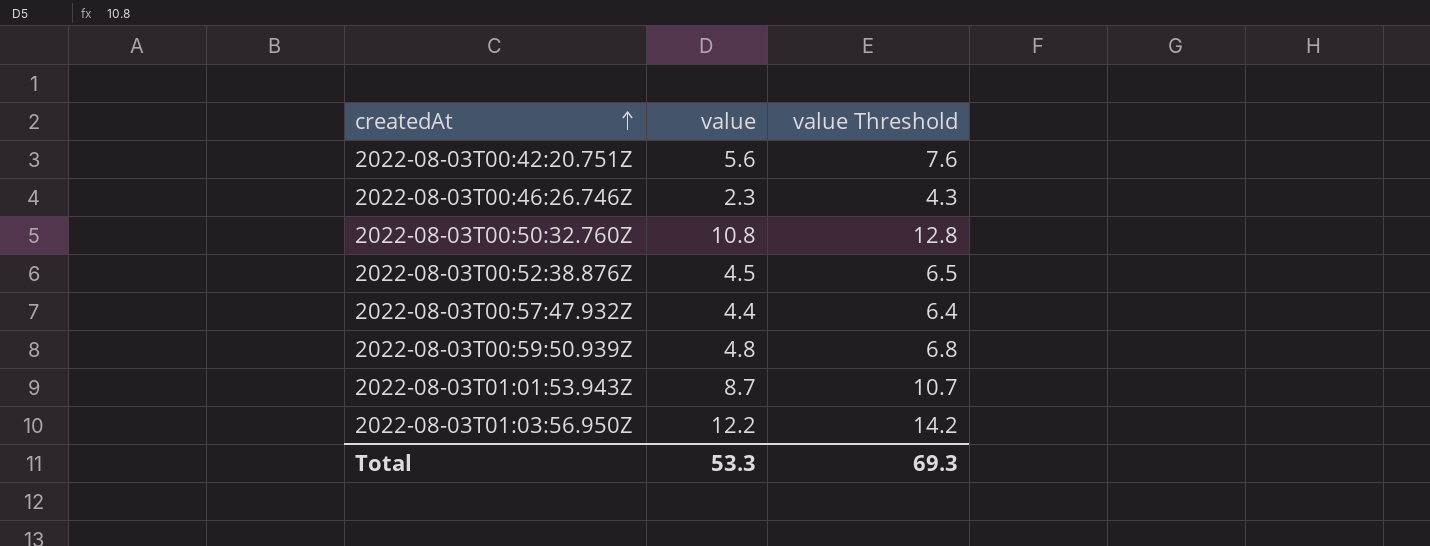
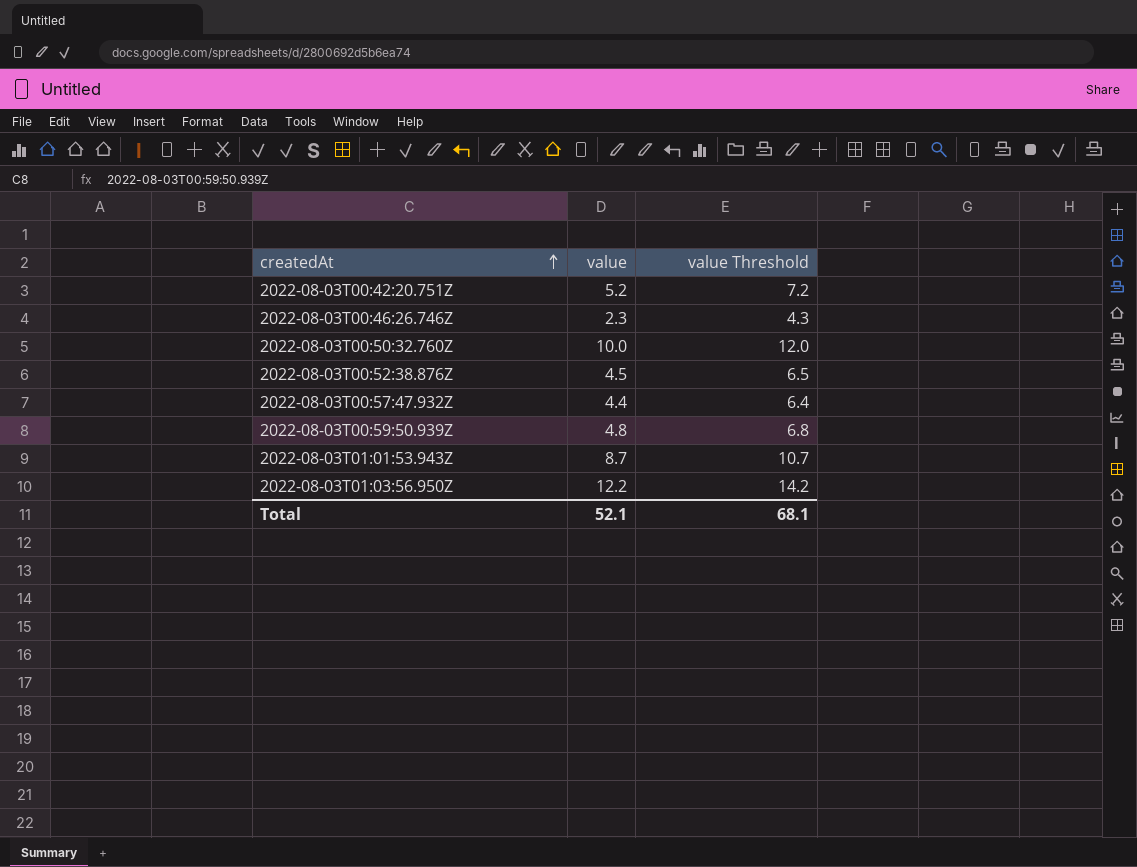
2022-08-03T00:42:20.751Z | value: 5.6 -> 5.2
2022-08-03T00:42:20.751Z | value Threshold: 7.6 -> 7.2
2022-08-03T00:50:32.760Z | value: 10.8 -> 10.0
2022-08-03T00:50:32.760Z | value Threshold: 12.8 -> 12.0
Total | value: 53.3 -> 52.1
Total | value Threshold: 69.3 -> 68.1

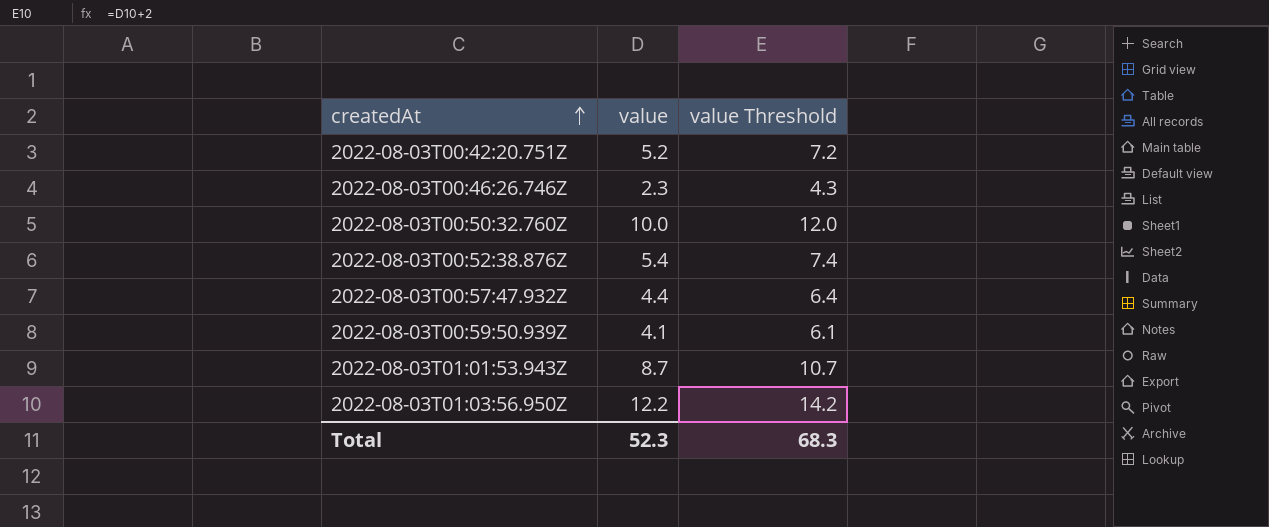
2022-08-03T00:52:38.876Z | value: 4.5 -> 5.4
2022-08-03T00:52:38.876Z | value Threshold: 6.5 -> 7.4
2022-08-03T00:59:50.939Z | value: 4.8 -> 4.1
2022-08-03T00:59:50.939Z | value Threshold: 6.8 -> 6.1
Total | value: 52.1 -> 52.3
Total | value Threshold: 68.1 -> 68.3

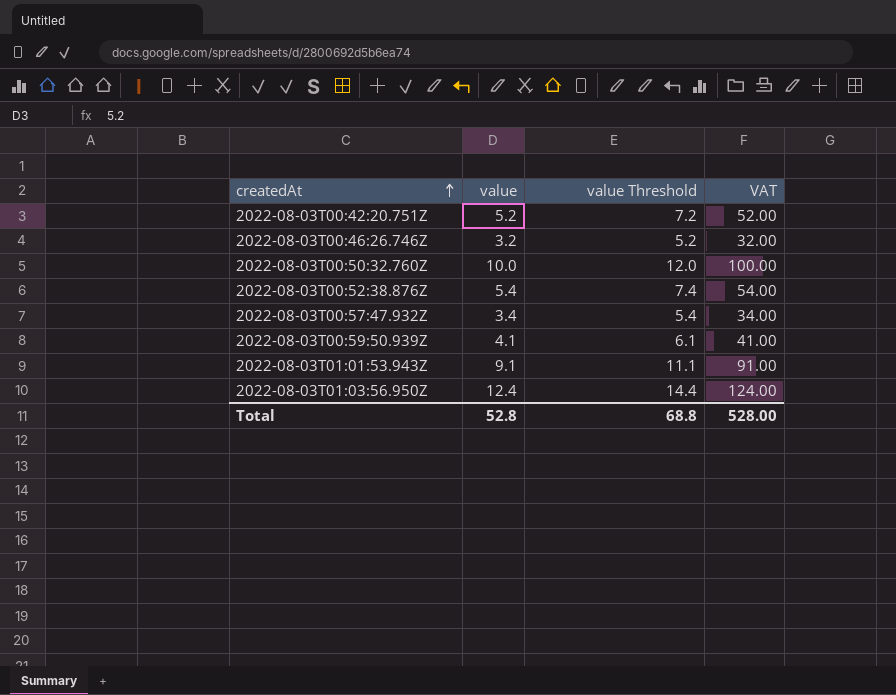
column VAT | formula: none -> [value] * 10
2022-08-03T00:46:26.746Z | value: 2.3 -> 3.2
2022-08-03T00:46:26.746Z | value Threshold: 4.3 -> 5.2
2022-08-03T00:57:47.932Z | value: 4.4 -> 3.4
2022-08-03T00:57:47.932Z | value Threshold: 6.4 -> 5.4
2022-08-03T01:01:53.943Z | value: 8.7 -> 9.1
2022-08-03T01:01:53.943Z | value Threshold: 10.7 -> 11.1
2022-08-03T01:03:56.950Z | value: 12.2 -> 12.4
2022-08-03T01:03:56.950Z | value Threshold: 14.2 -> 14.4
Total | value: 52.3 -> 52.8
Total | value Threshold: 68.3 -> 68.8

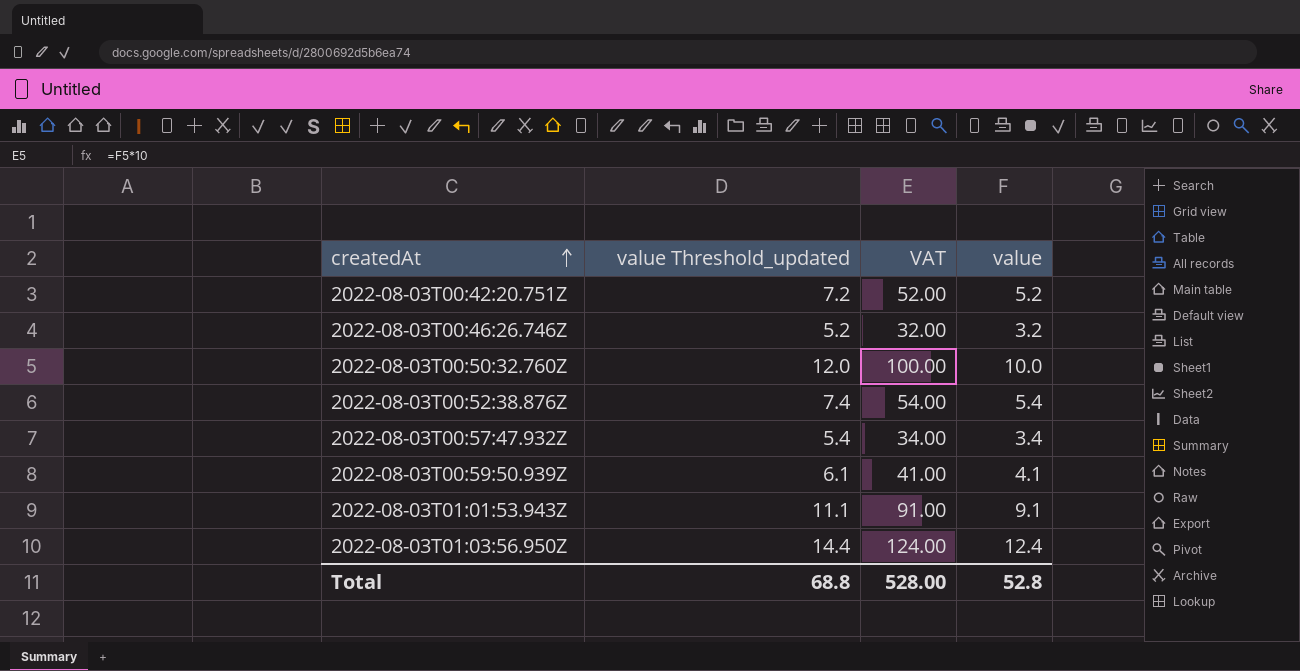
column name: value Threshold -> value Threshold_updated
column value | position: 2 -> 4

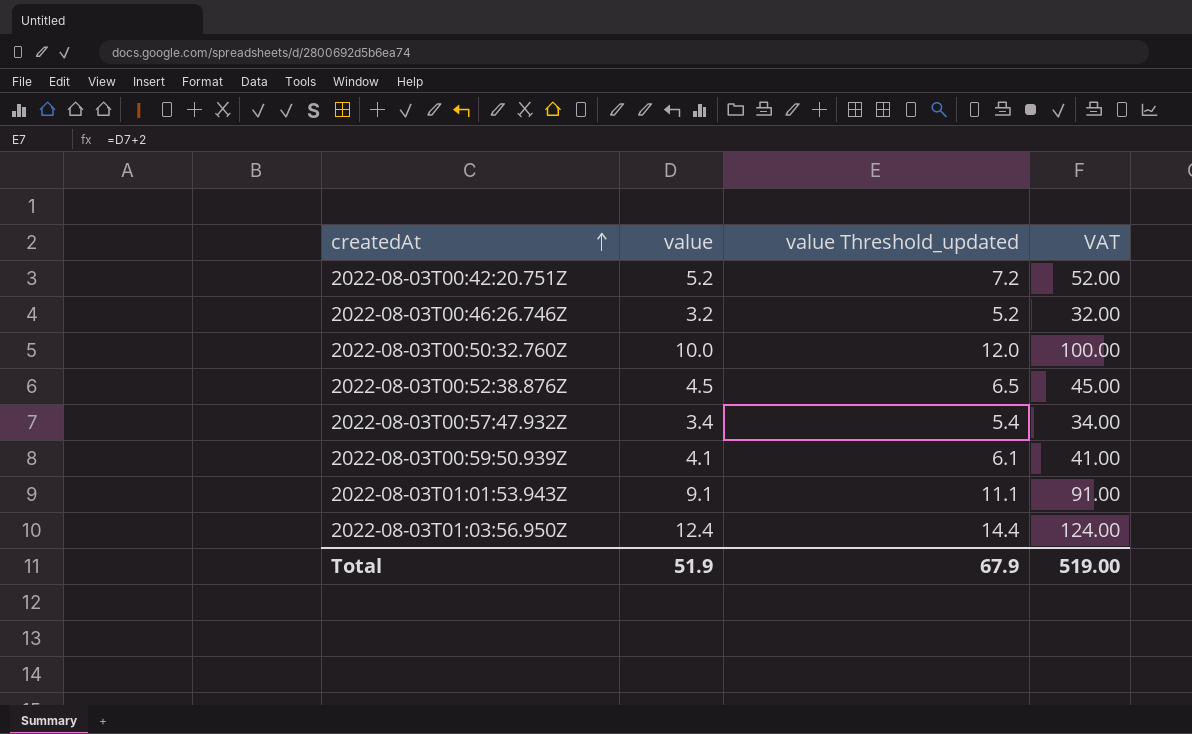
column value | position: 4 -> 2
2022-08-03T00:52:38.876Z | value: 5.4 -> 4.5
2022-08-03T00:52:38.876Z | value Threshold_updated: 7.4 -> 6.5
2022-08-03T00:52:38.876Z | VAT: 54.00 -> 45.00
Total | value: 52.8 -> 51.9
Total | value Threshold_updated: 68.8 -> 67.9
Total | VAT: 528.00 -> 519.00

